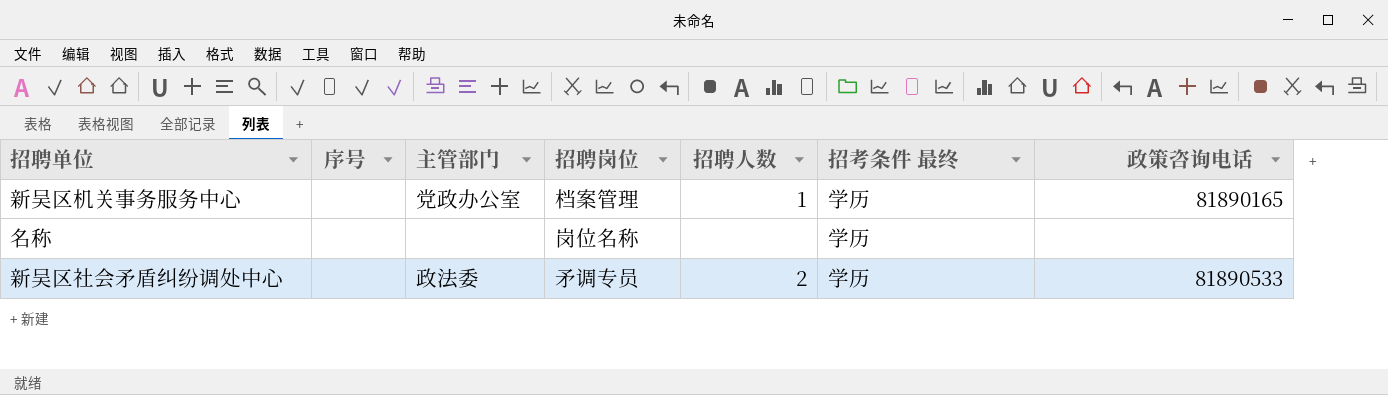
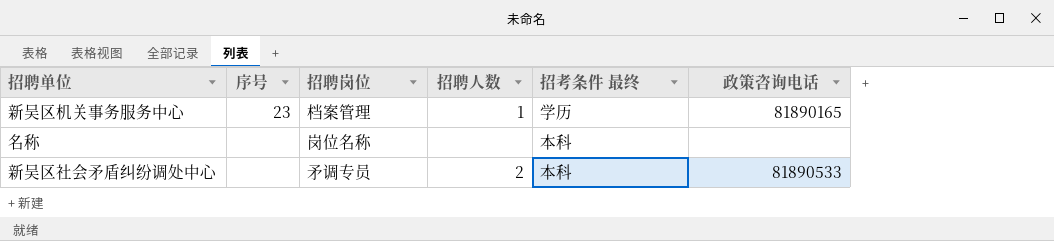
column 主管部门 | position: 3 -> none
新吴区机关事务服务中心 | 序号: none -> 23
名称 | 招考条件 最终: 学历 -> 本科
新吴区社会矛盾纠纷调处中心 | 招考条件 最终: 学历 -> 本科

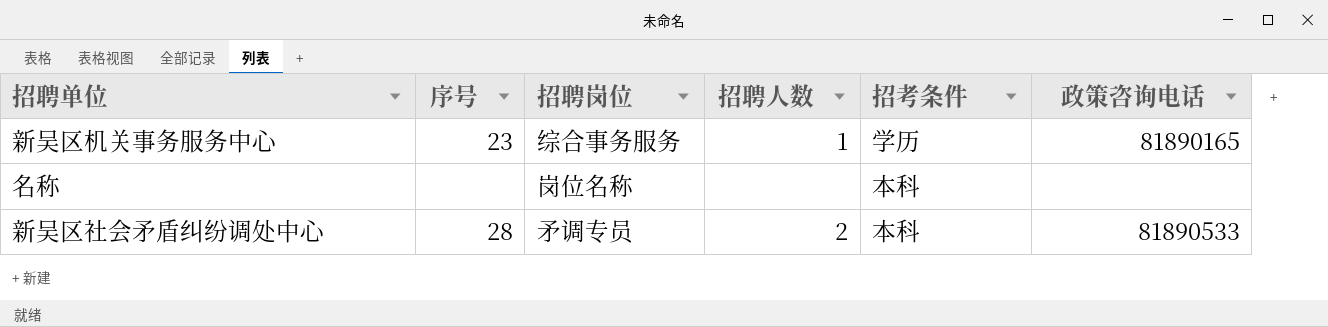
column name: 招考条件 最终 -> 招考条件
新吴区机关事务服务中心 | 招聘岗位: 档案管理 -> 综合事务服务
新吴区社会矛盾纠纷调处中心 | 序号: none -> 28

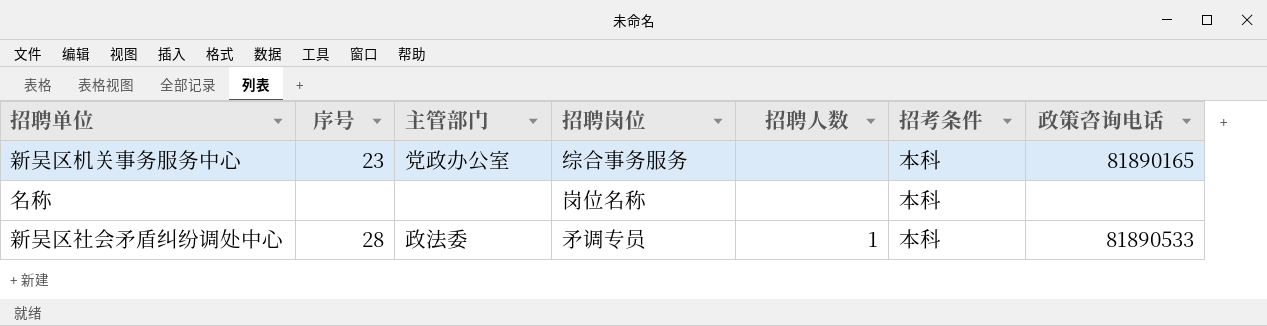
column 主管部门 | position: none -> 3
新吴区机关事务服务中心 | 招聘人数: 1 -> none
新吴区机关事务服务中心 | 招考条件: 学历 -> 本科
新吴区社会矛盾纠纷调处中心 | 招聘人数: 2 -> 1

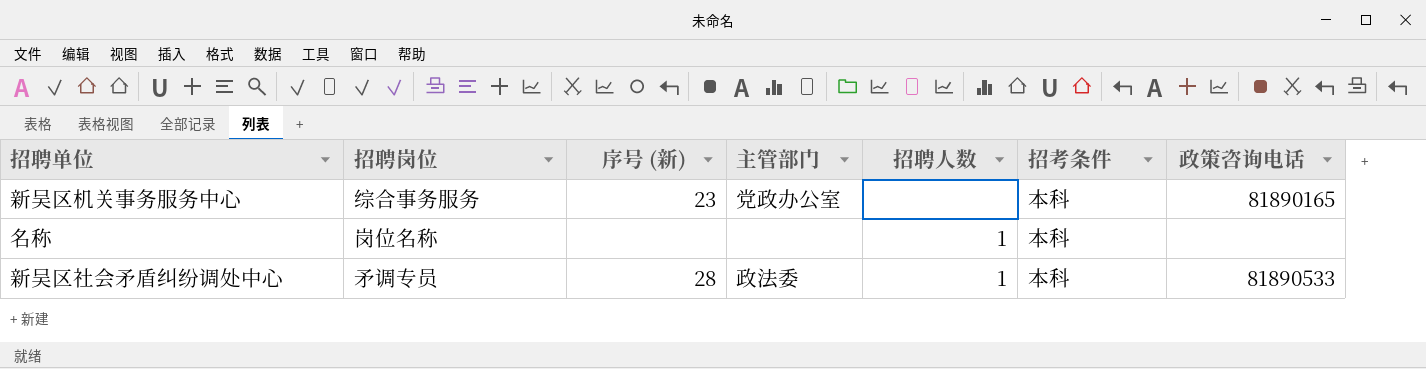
column 招聘岗位 | position: 4 -> 2
column name: 序号 -> 序号 (新)
名称 | 招聘人数: none -> 1

